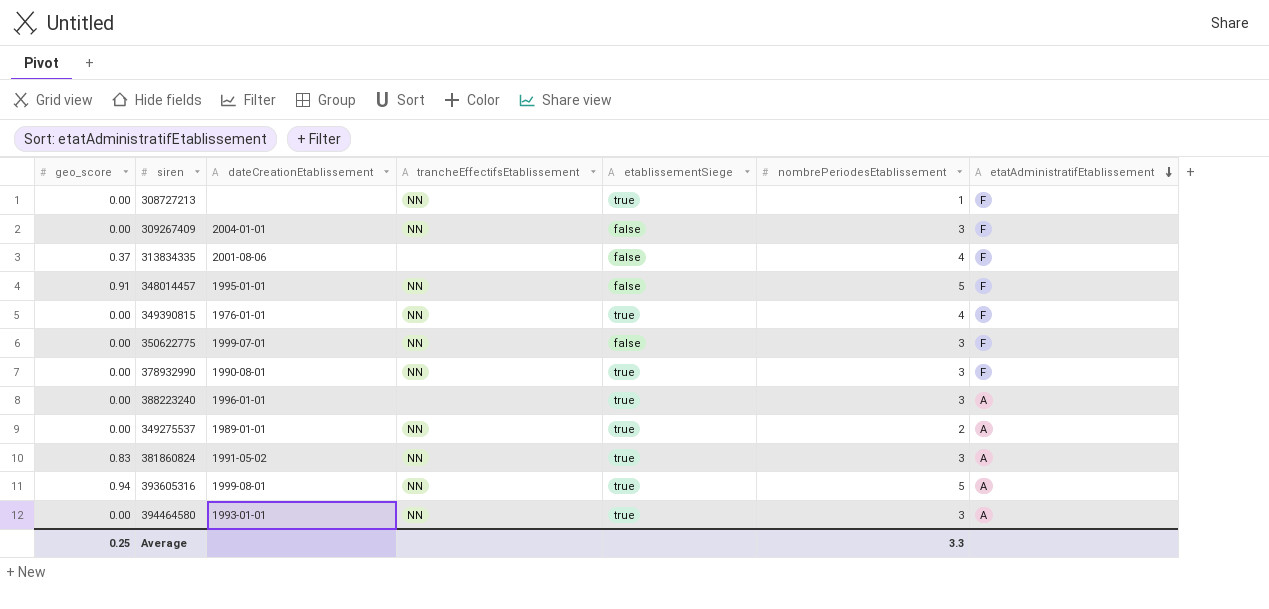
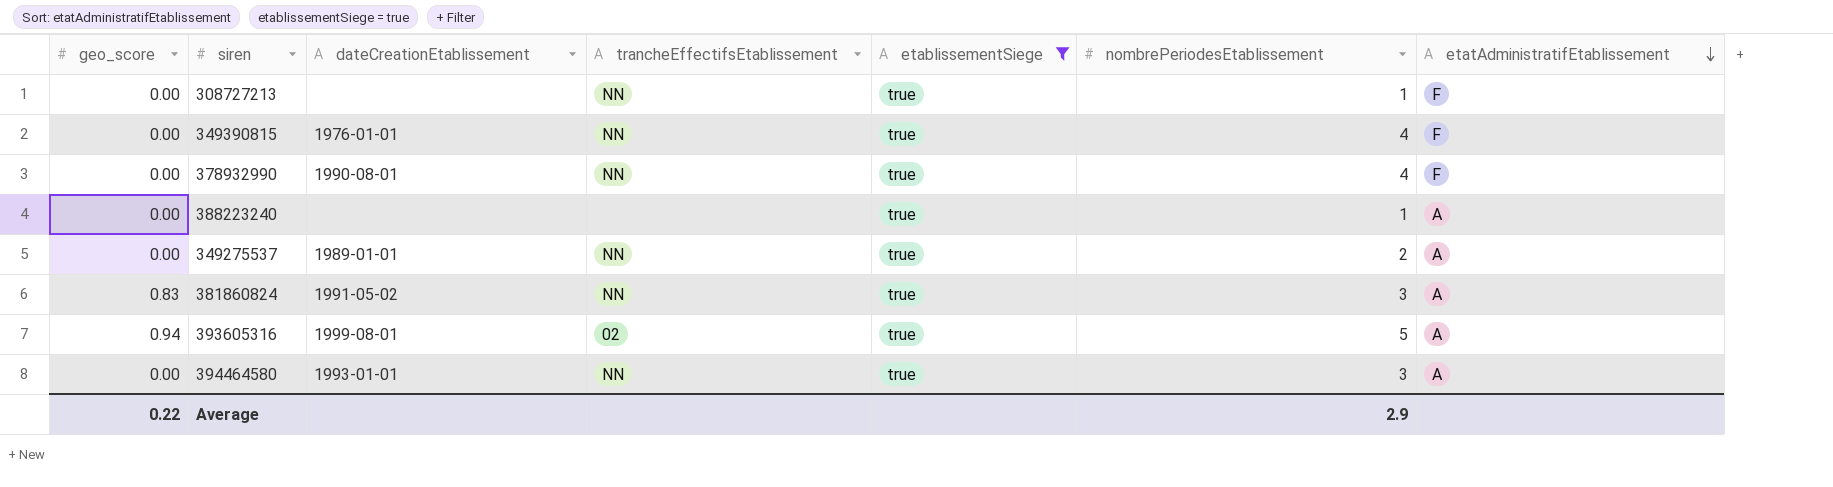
filter: none -> etablissementSiege = true
378932990 | nombrePeriodesEtablissement: 3 -> 4
388223240 | dateCreationEtablissement: 1996-01-01 -> none
388223240 | nombrePeriodesEtablissement: 3 -> 1
393605316 | trancheEffectifsEtablissement: NN -> 02
Average | geo_score: 0.25 -> 0.22
Average | nombrePeriodesEtablissement: 3.3 -> 2.9

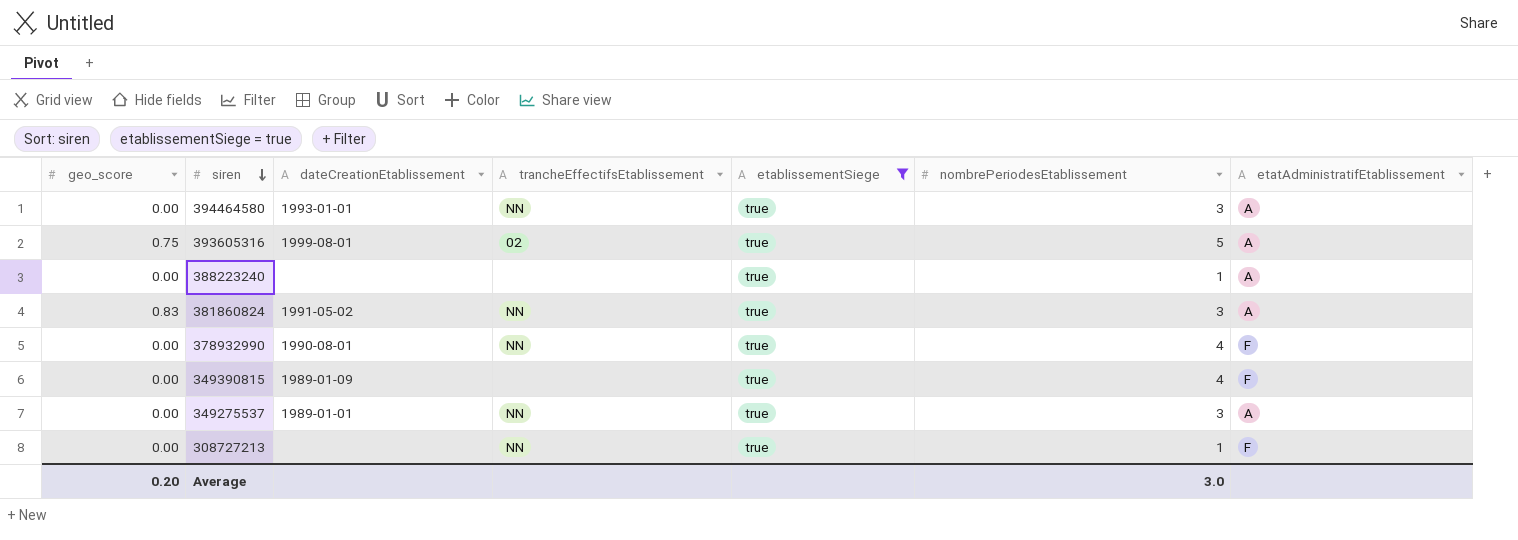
row order: etatAdministratifEtablissement descending -> siren descending
393605316 | geo_score: 0.94 -> 0.75
349390815 | dateCreationEtablissement: 1976-01-01 -> 1989-01-09
349390815 | trancheEffectifsEtablissement: NN -> none
349275537 | nombrePeriodesEtablissement: 2 -> 3
Average | geo_score: 0.22 -> 0.20
Average | nombrePeriodesEtablissement: 2.9 -> 3.0

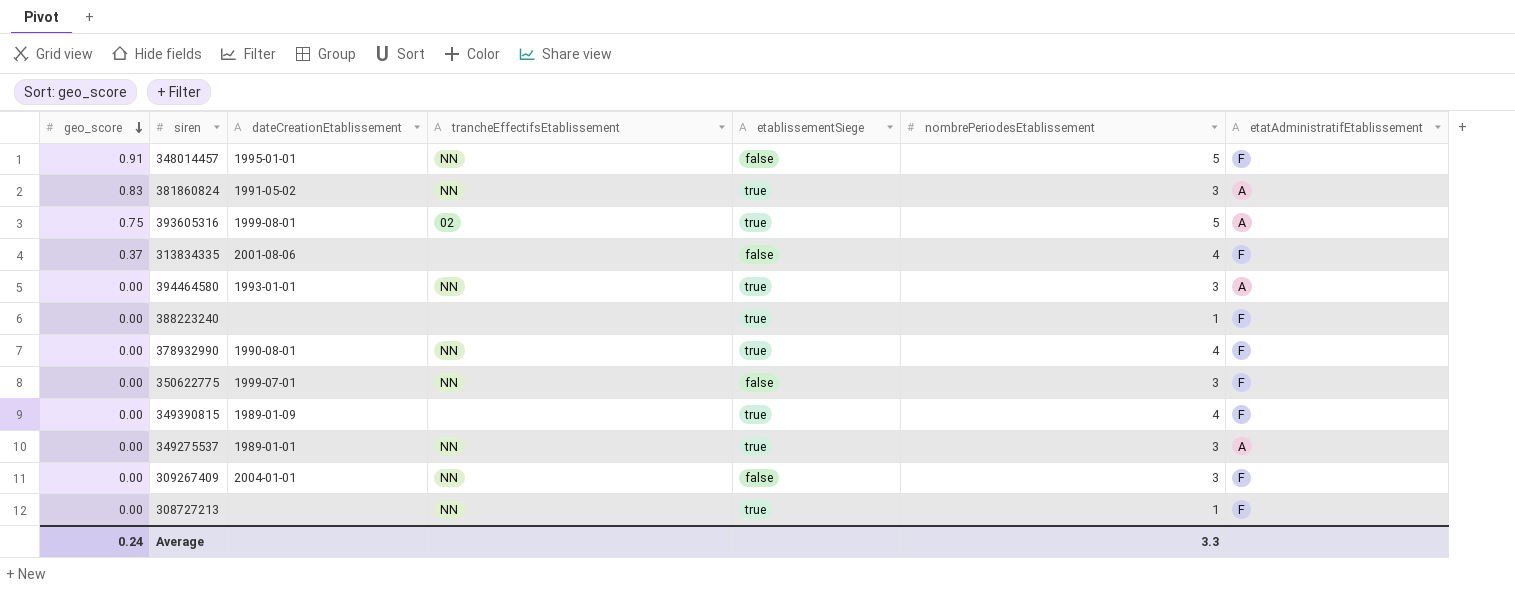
filter: etablissementSiege = true -> none
row order: siren descending -> geo_score descending
388223240 | etatAdministratifEtablissement: A -> F
Average | geo_score: 0.20 -> 0.24
Average | nombrePeriodesEtablissement: 3.0 -> 3.3

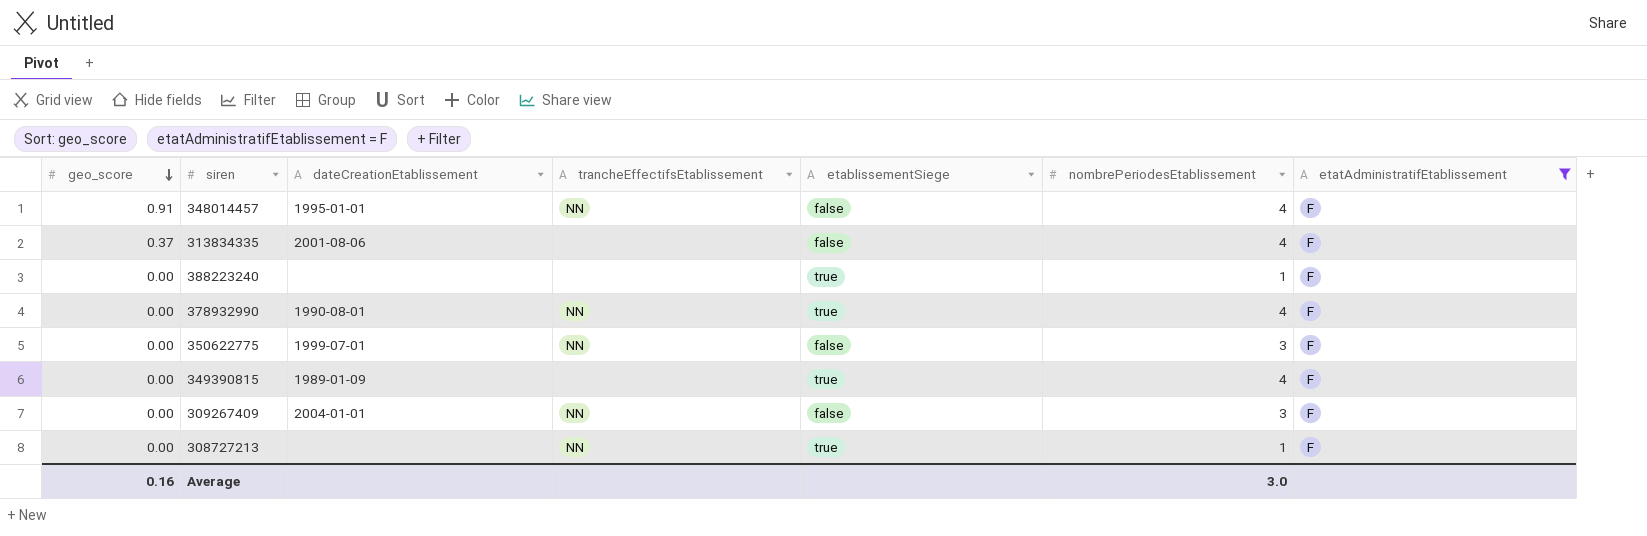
filter: none -> etatAdministratifEtablissement = F
348014457 | nombrePeriodesEtablissement: 5 -> 4
Average | geo_score: 0.24 -> 0.16
Average | nombrePeriodesEtablissement: 3.3 -> 3.0

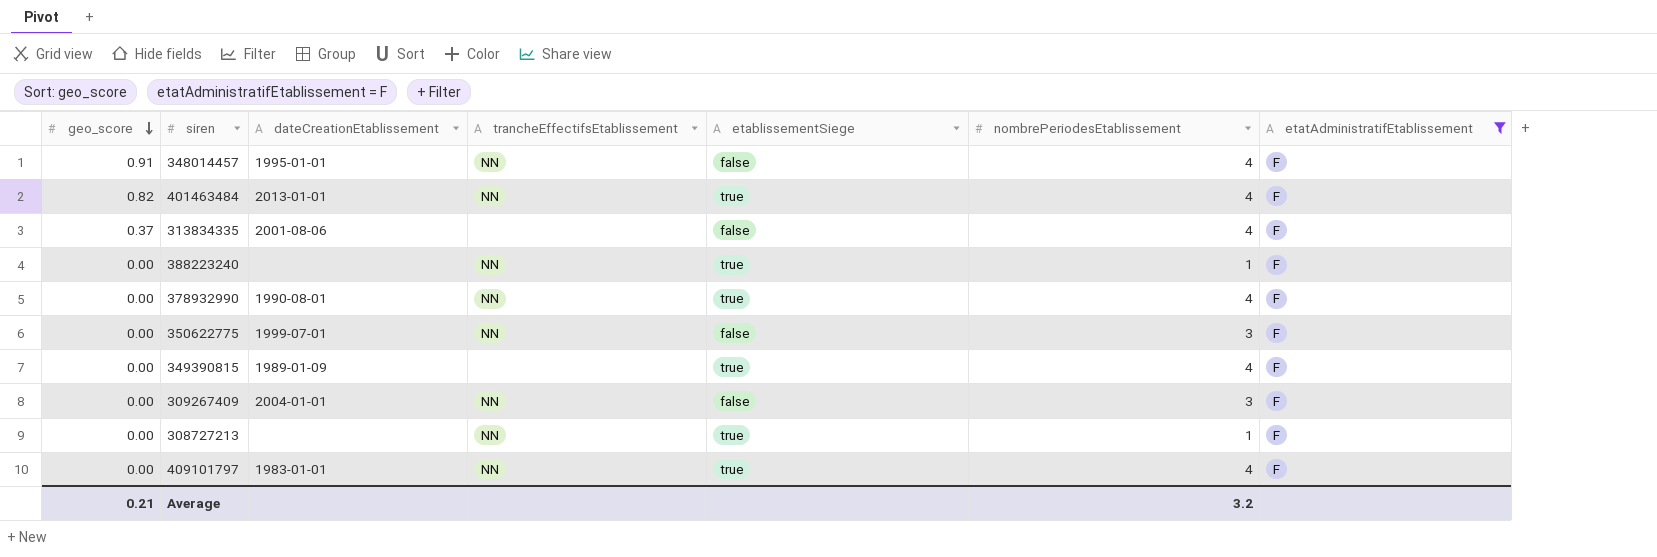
row 401463484: none -> 0.82 | 2013-01-01 | NN | true | 4 | F
388223240 | trancheEffectifsEtablissement: none -> NN
row 409101797: none -> 0.00 | 1983-01-01 | NN | true | 4 | F
Average | geo_score: 0.16 -> 0.21
Average | nombrePeriodesEtablissement: 3.0 -> 3.2

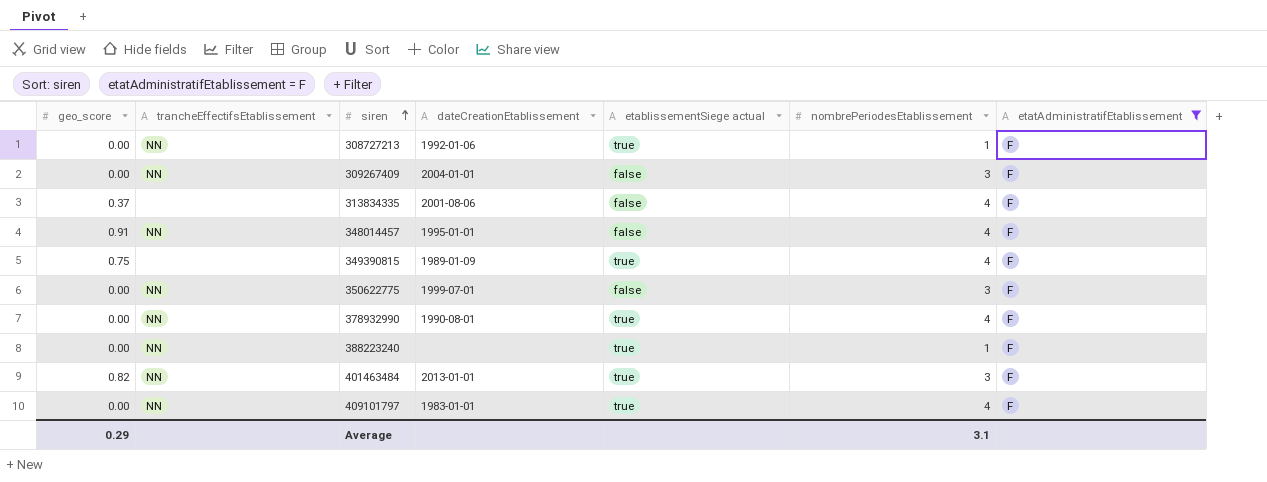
row order: geo_score descending -> siren ascending
column trancheEffectifsEtablissement | position: 4 -> 2
column name: etablissementSiege -> etablissementSiege actual
308727213 | dateCreationEtablissement: none -> 1992-01-06
349390815 | geo_score: 0.00 -> 0.75
401463484 | nombrePeriodesEtablissement: 4 -> 3
Average | geo_score: 0.21 -> 0.29
Average | nombrePeriodesEtablissement: 3.2 -> 3.1

